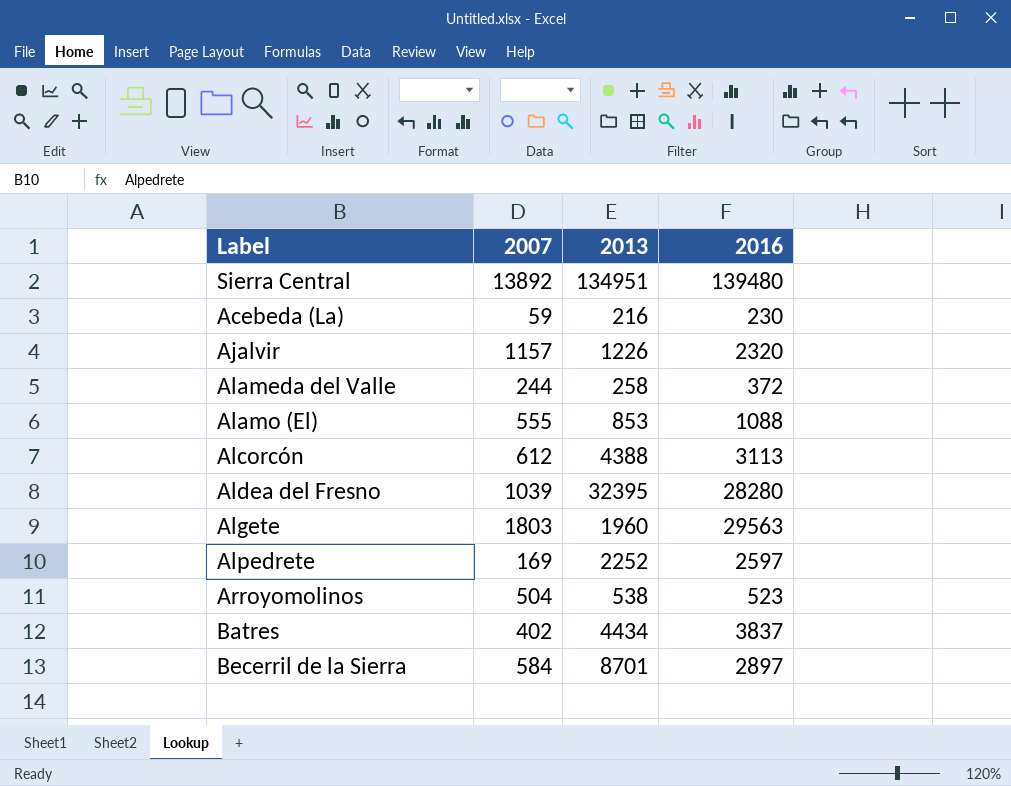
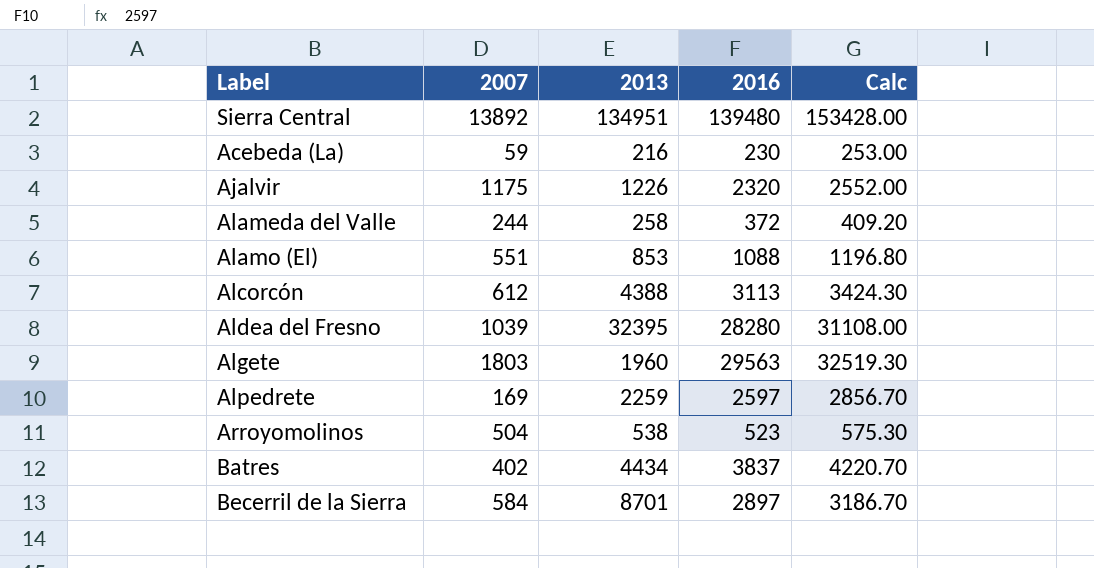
column Calc | formula: none -> [2016] * 1.1
Ajalvir | 2007: 1157 -> 1175
Alamo (El) | 2007: 555 -> 551
Alpedrete | 2013: 2252 -> 2259

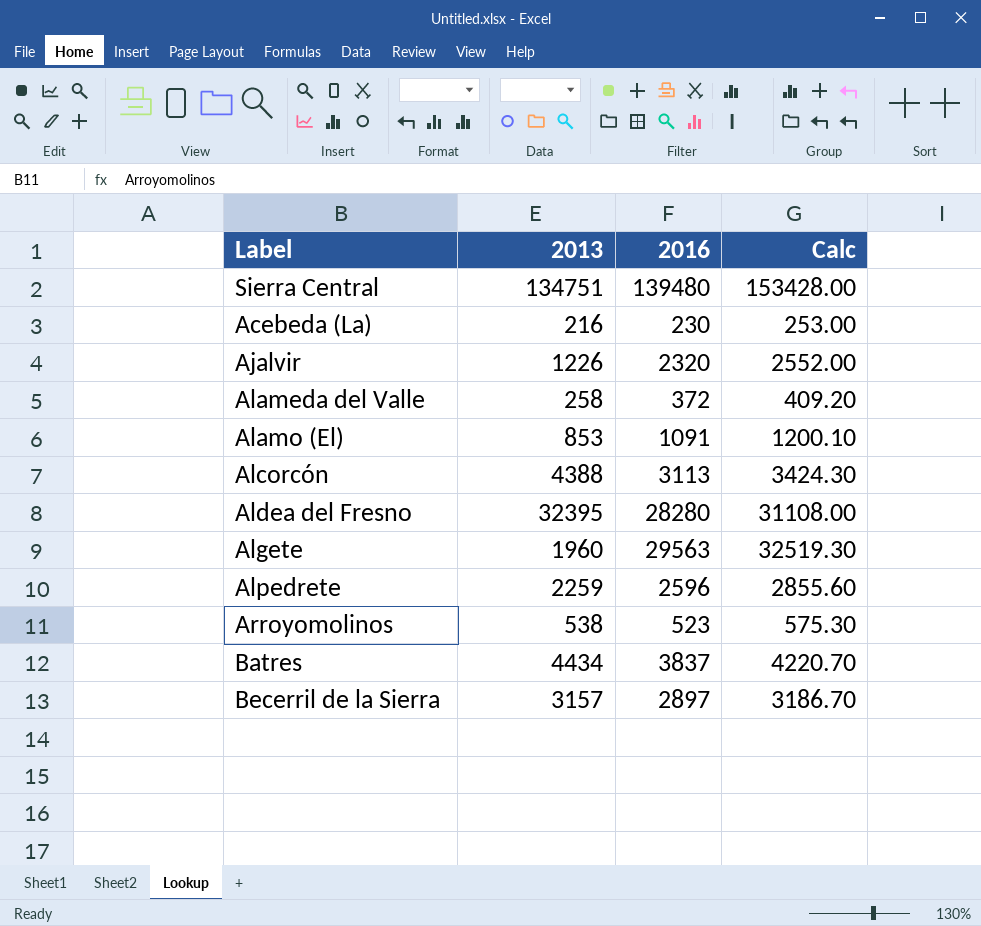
column 2007 | position: 2 -> none
Sierra Central | 2013: 134951 -> 134751
Alamo (El) | 2016: 1088 -> 1091
Alamo (El) | Calc: 1196.80 -> 1200.10
Alpedrete | 2016: 2597 -> 2596
Alpedrete | Calc: 2856.70 -> 2855.60
Becerril de la Sierra | 2013: 8701 -> 3157

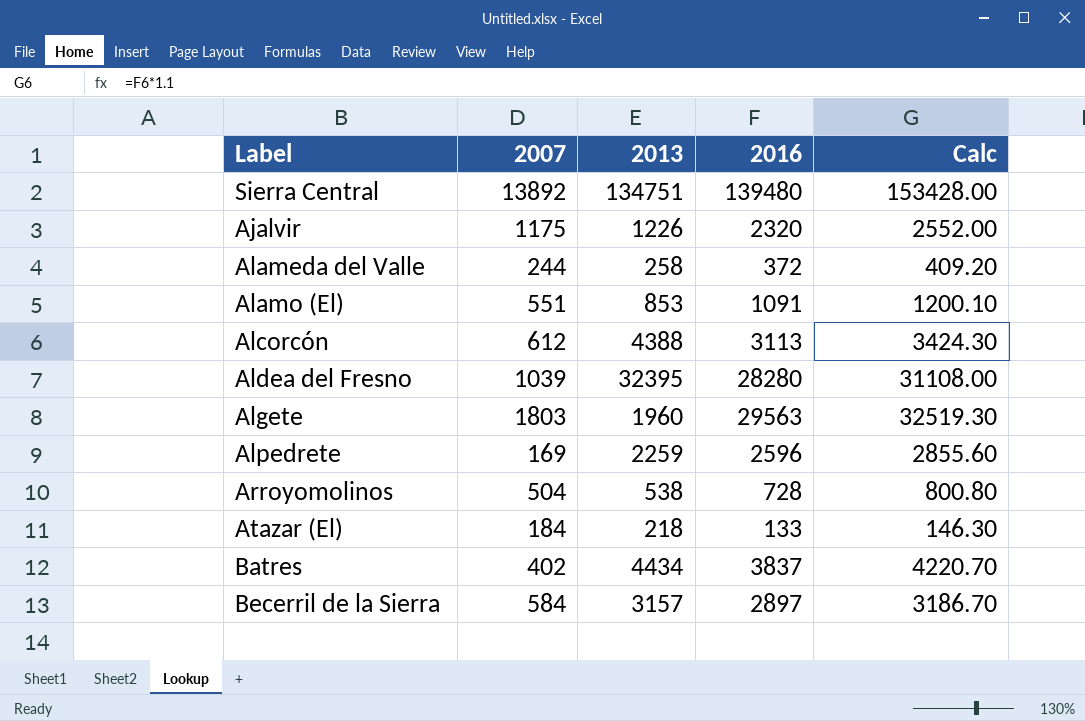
column 2007 | position: none -> 2
row Acebeda (La): 216 | 230 | 253.00 -> none
Arroyomolinos | 2016: 523 -> 728
Arroyomolinos | Calc: 575.30 -> 800.80
row Atazar (El): none -> 184 | 218 | 133 | 146.30

